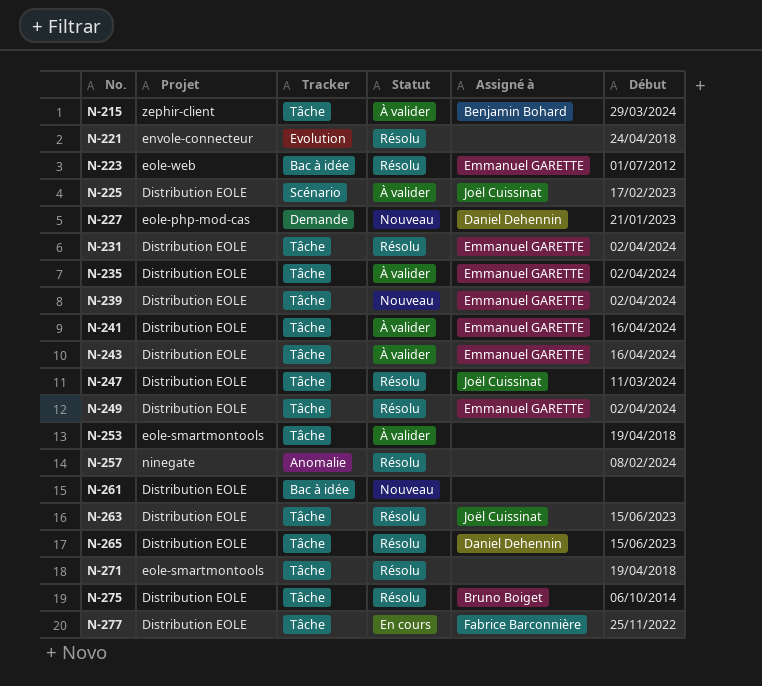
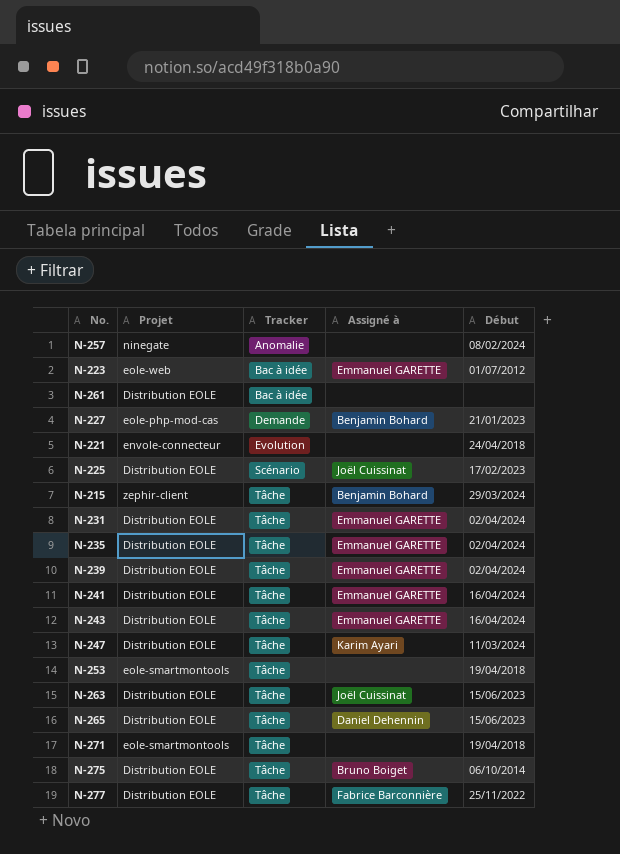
row order: No. ascending -> Tracker ascending
column Statut | position: 4 -> none
row N-249: Distribution EOLE | Tâche | Résolu | Emmanuel GARETTE | 02/04/2024 -> none
N-227 | Assigné à: Daniel Dehennin -> Benjamin Bohard
N-247 | Assigné à: Joël Cuissinat -> Karim Ayari

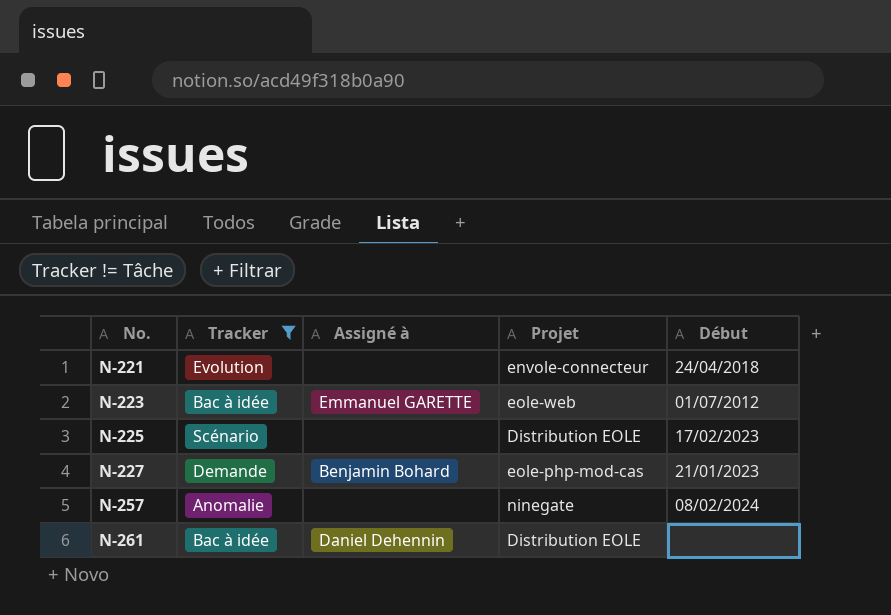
filter: none -> Tracker != Tâche
row order: Tracker ascending -> No. ascending
column Projet | position: 2 -> 4
N-225 | Assigné à: Joël Cuissinat -> none
N-261 | Assigné à: none -> Daniel Dehennin

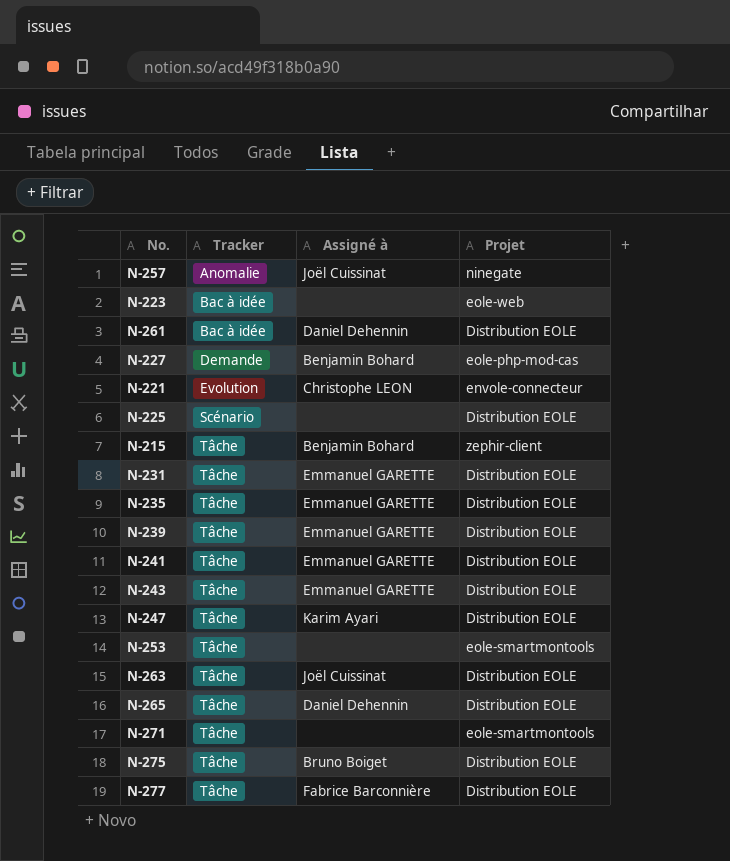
filter: Tracker != Tâche -> none
row order: No. ascending -> Tracker ascending
column Début | position: 5 -> none
N-257 | Assigné à: none -> Joël Cuissinat
N-223 | Assigné à: Emmanuel GARETTE -> none
N-221 | Assigné à: none -> Christophe LEON

